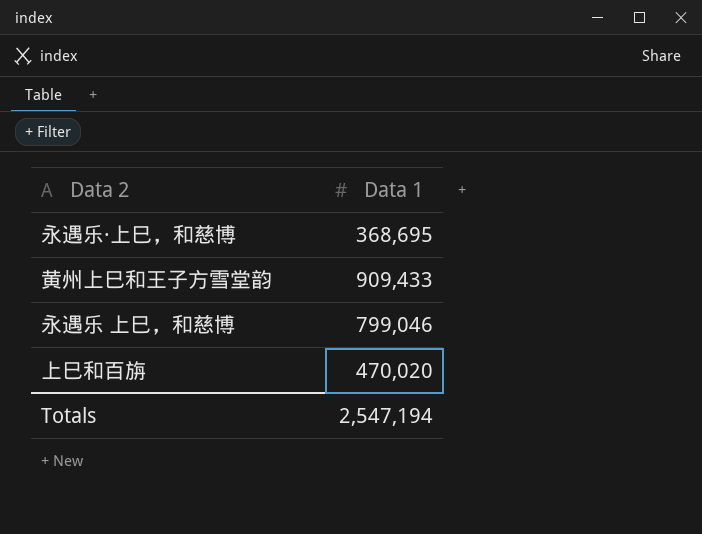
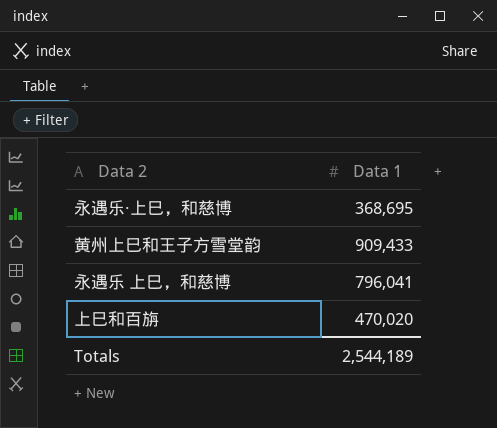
永遇乐 上巳，和慈博 | Data 1: 799,046 -> 796,041
Totals | Data 1: 2,547,194 -> 2,544,189

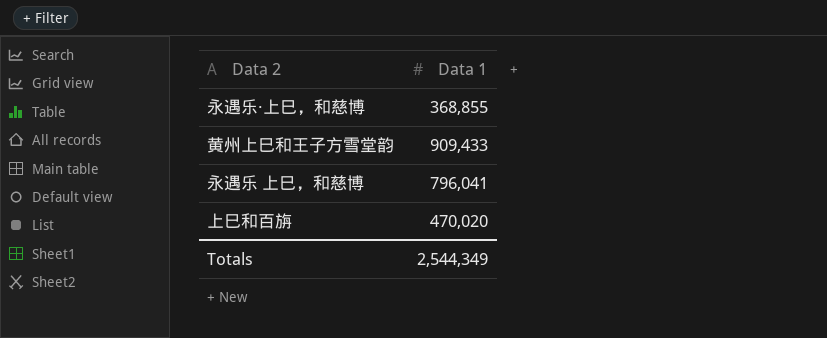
永遇乐·上巳，和慈博 | Data 1: 368,695 -> 368,855
Totals | Data 1: 2,544,189 -> 2,544,349

